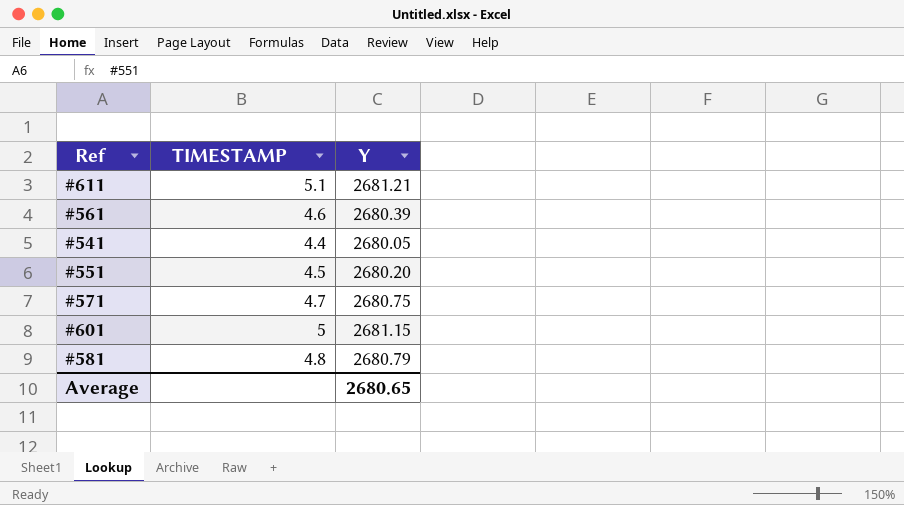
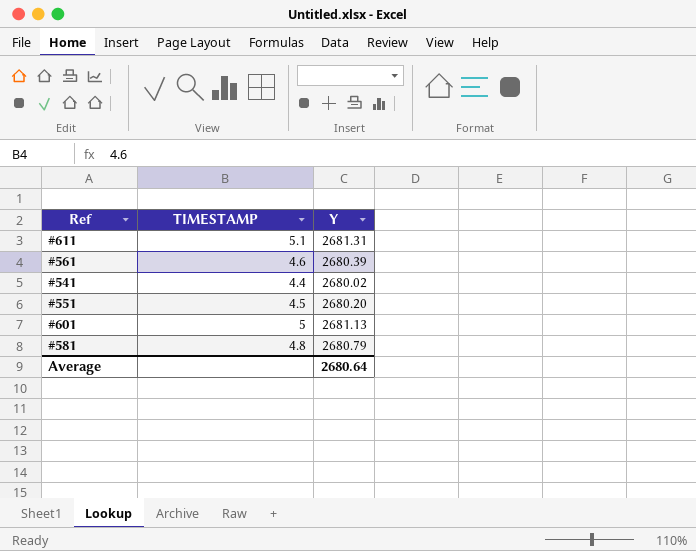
row #571: 4.7 | 2680.75 -> none
#611 | Y: 2681.21 -> 2681.31
#541 | Y: 2680.05 -> 2680.02
#601 | Y: 2681.15 -> 2681.13
Average | Y: 2680.65 -> 2680.64

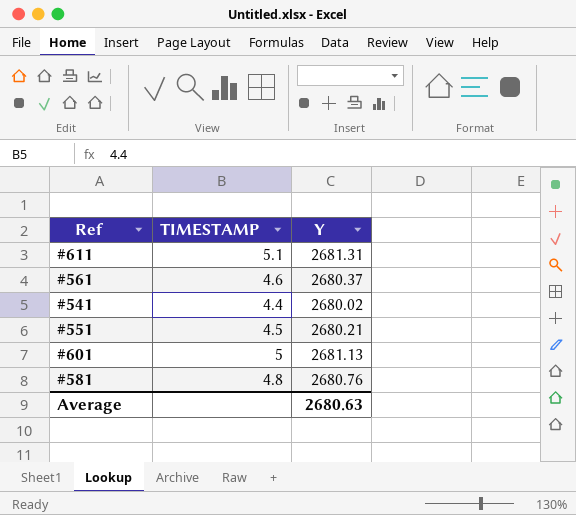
#561 | Y: 2680.39 -> 2680.37
#551 | Y: 2680.20 -> 2680.21
#581 | Y: 2680.79 -> 2680.76
Average | Y: 2680.64 -> 2680.63

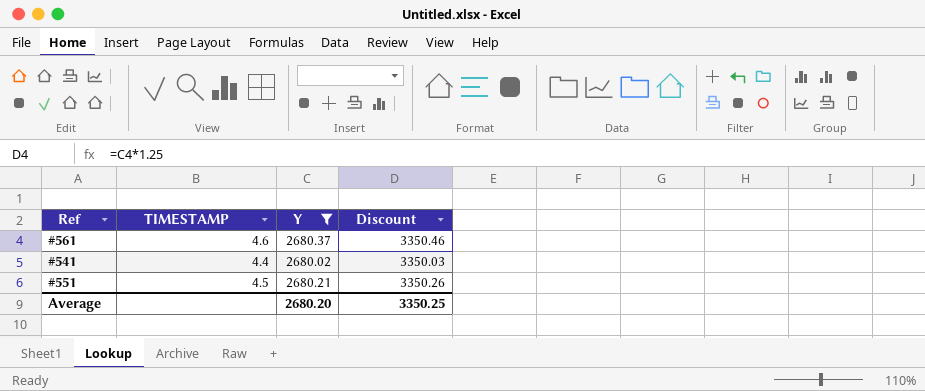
filter: none -> Y <= 2680.37
column Discount | formula: none -> [Y] * 1.25
Average | Y: 2680.63 -> 2680.20

